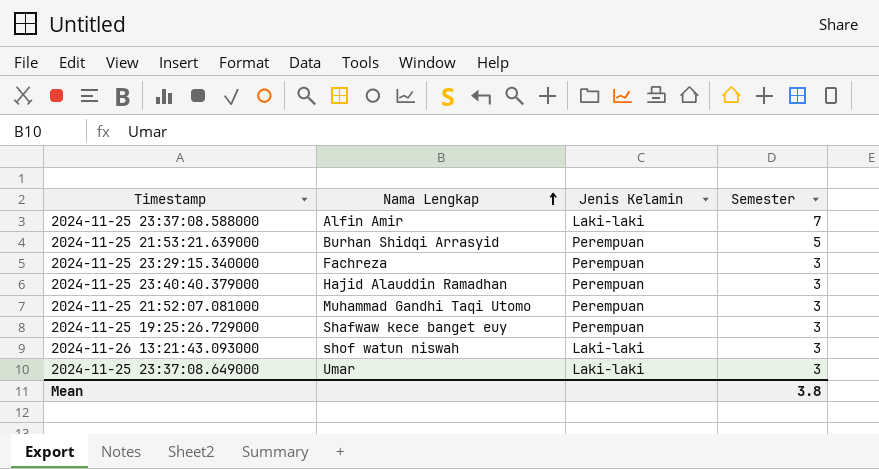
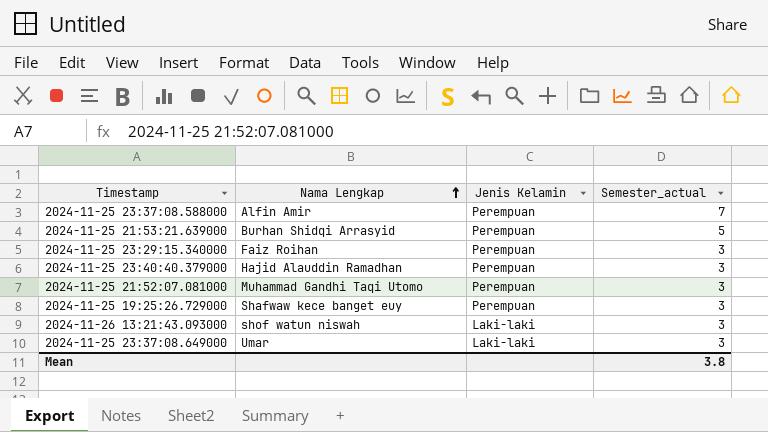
column name: Semester -> Semester_actual
2024-11-25 23:37:08.588000 | Jenis Kelamin: Laki-laki -> Perempuan
2024-11-25 23:29:15.340000 | Nama Lengkap: Fachreza -> Faiz Roihan

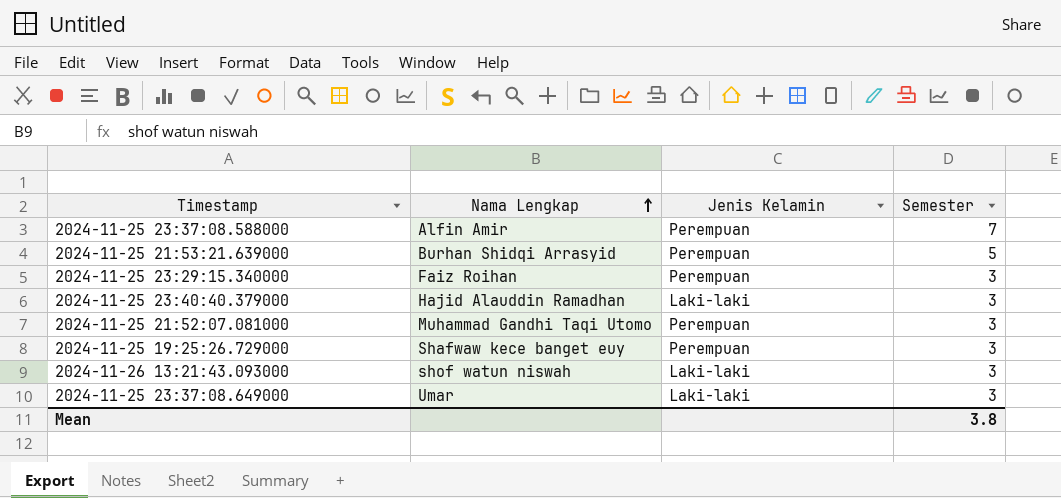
column name: Semester_actual -> Semester
2024-11-25 23:40:40.379000 | Jenis Kelamin: Perempuan -> Laki-laki

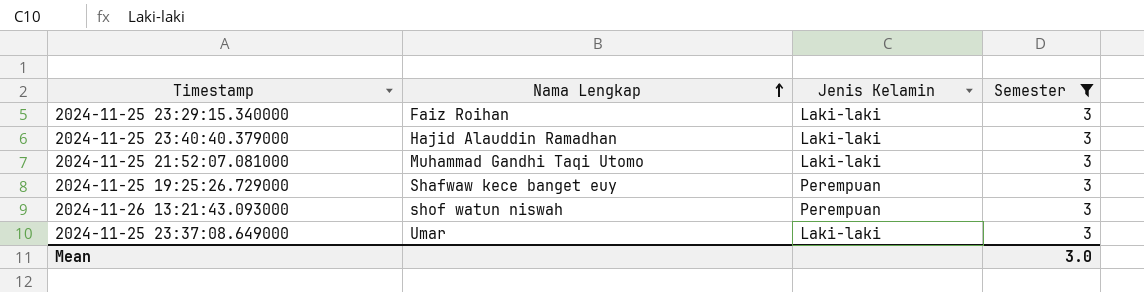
filter: none -> Semester = 3
2024-11-25 23:29:15.340000 | Jenis Kelamin: Perempuan -> Laki-laki
2024-11-25 21:52:07.081000 | Jenis Kelamin: Perempuan -> Laki-laki
2024-11-26 13:21:43.093000 | Jenis Kelamin: Laki-laki -> Perempuan
Mean | Semester: 3.8 -> 3.0

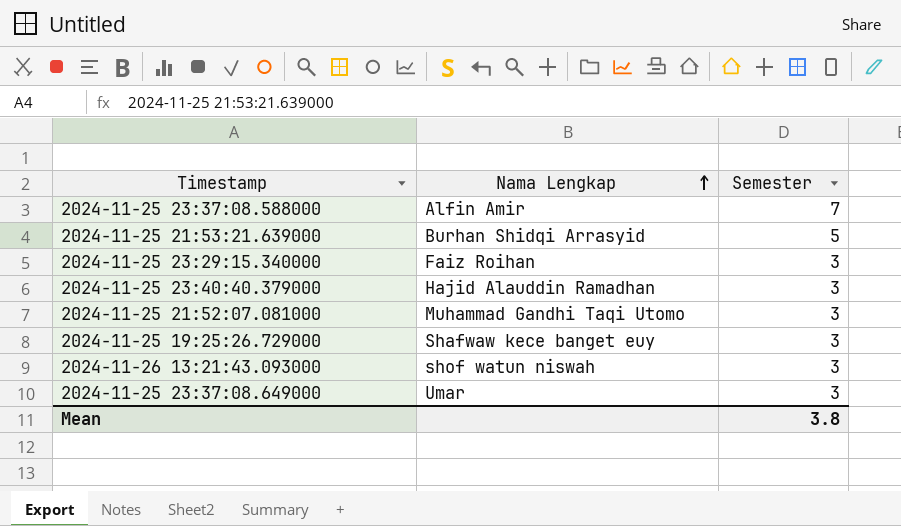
filter: Semester = 3 -> none
column Jenis Kelamin | position: 3 -> none
Mean | Semester: 3.0 -> 3.8

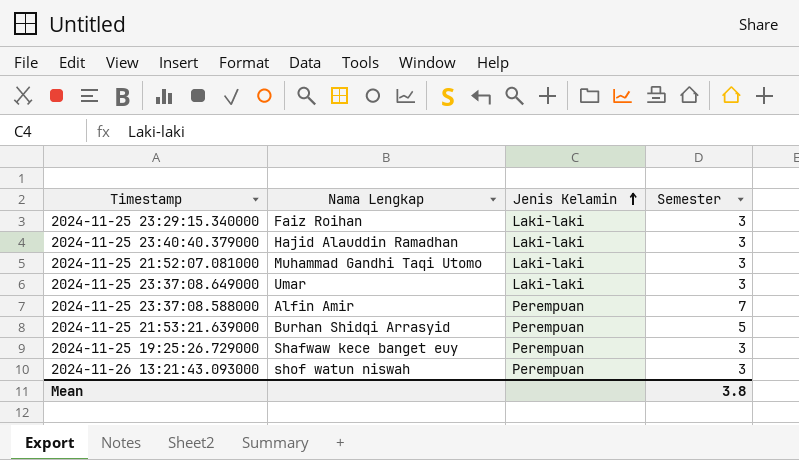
row order: Nama Lengkap ascending -> Jenis Kelamin ascending
column Jenis Kelamin | position: none -> 3

